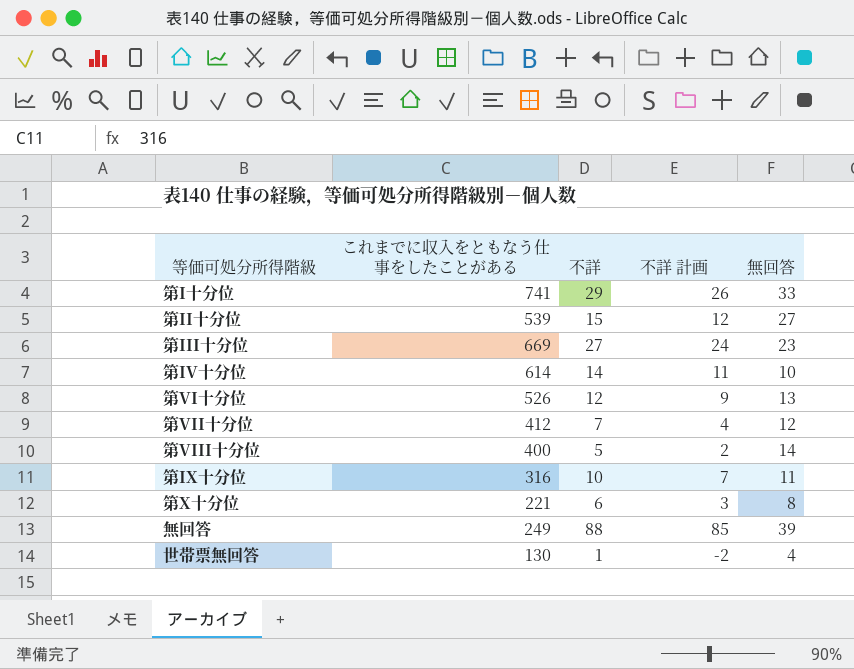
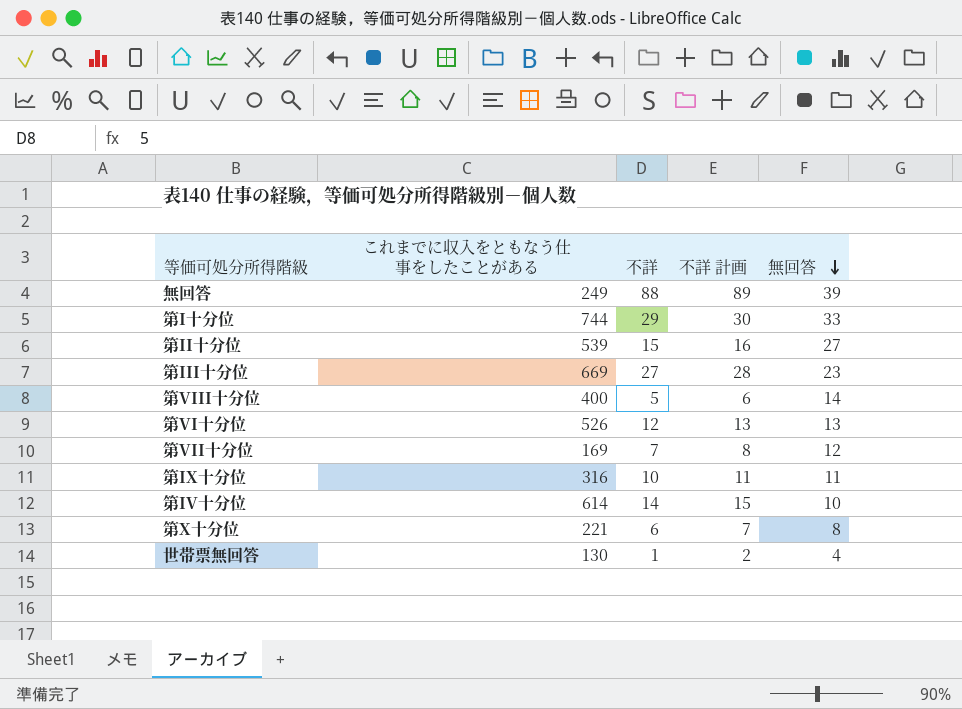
row order: none -> 無回答 descending
column 不詳 計画 | formula: [不詳] - 3 -> [不詳] + 1
第I十分位 | これまでに収入をともなう仕事をしたことがある: 741 -> 744
第VII十分位 | これまでに収入をともなう仕事をしたことがある: 412 -> 169

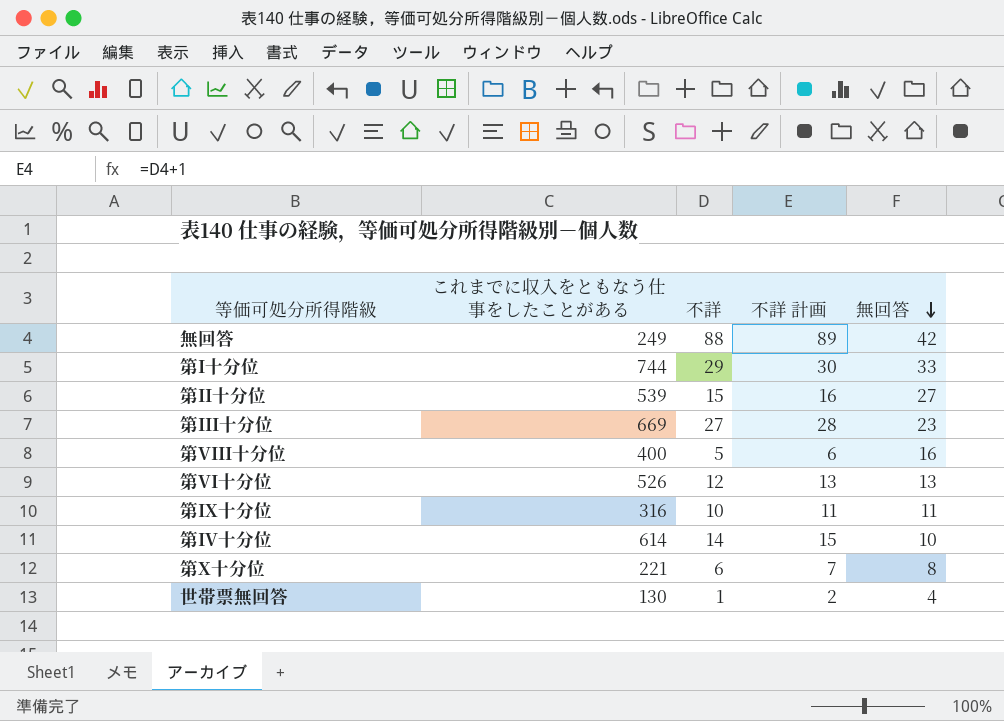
row 第VII十分位: 169 | 7 | 8 | 12 -> none
無回答 | 無回答: 39 -> 42
第VIII十分位 | 無回答: 14 -> 16

